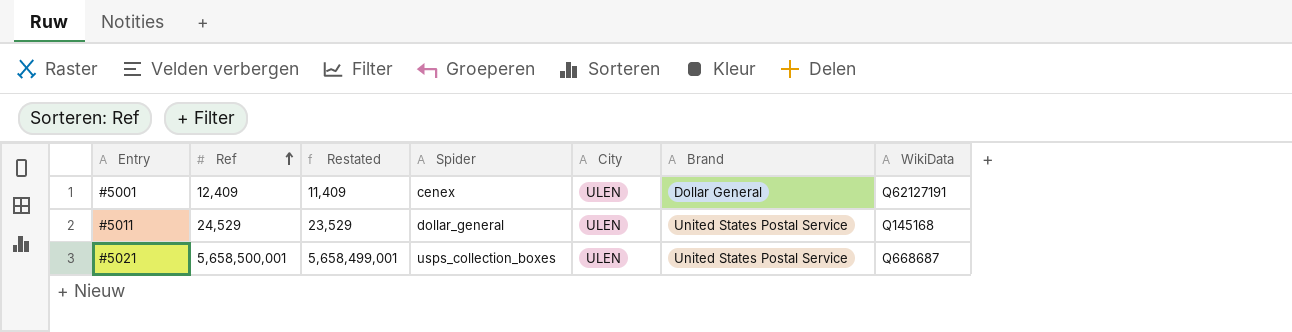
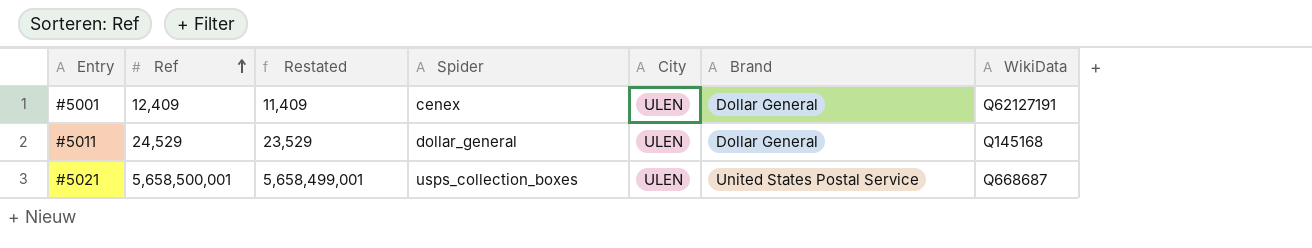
#5011 | Brand: United States Postal Service -> Dollar General

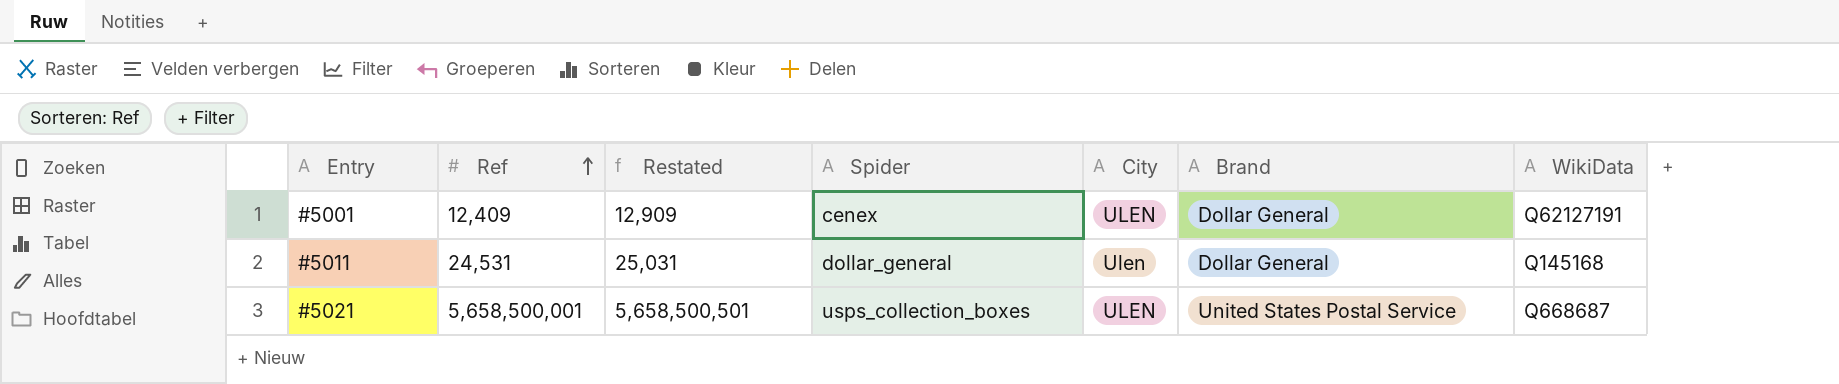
column Restated | formula: [Ref] - 1000 -> [Ref] + 500
#5011 | Ref: 24,529 -> 24,531
#5011 | City: ULEN -> Ulen

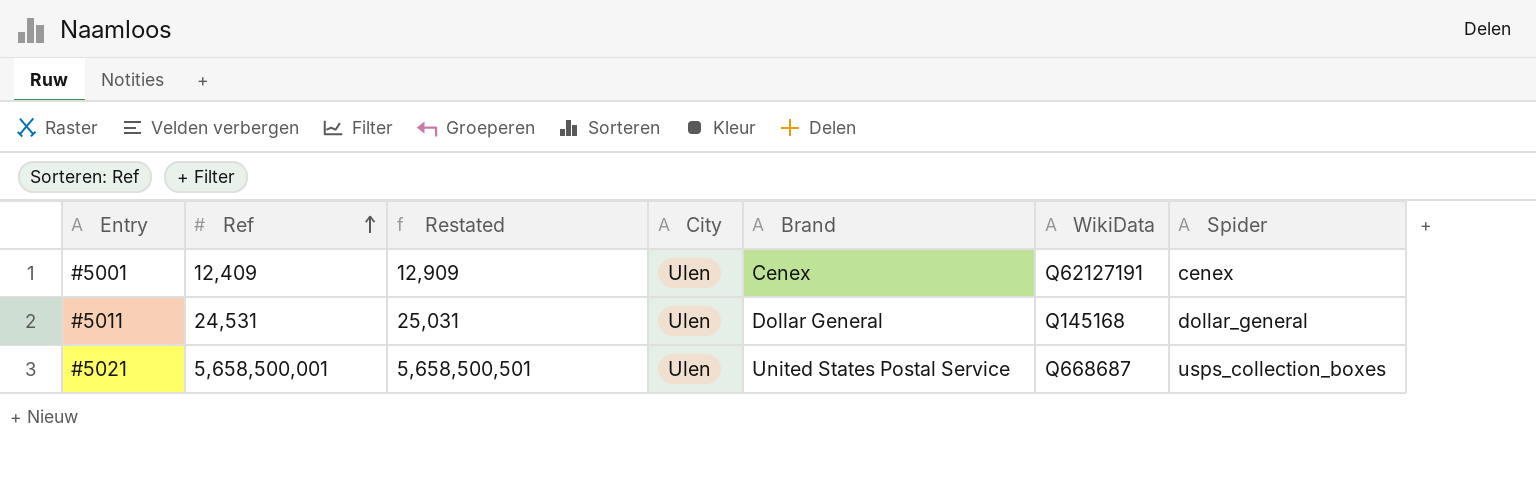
column Spider | position: 4 -> 7
#5001 | City: ULEN -> Ulen
#5001 | Brand: Dollar General -> Cenex
#5021 | City: ULEN -> Ulen

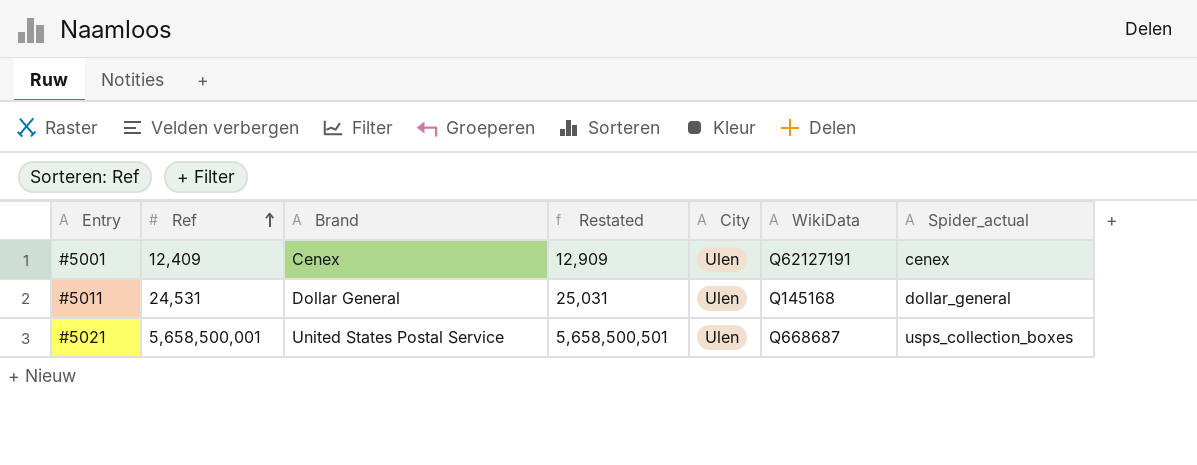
column Brand | position: 5 -> 3
column name: Spider -> Spider_actual

